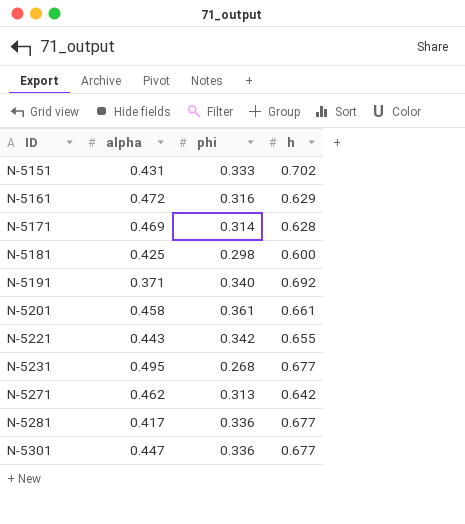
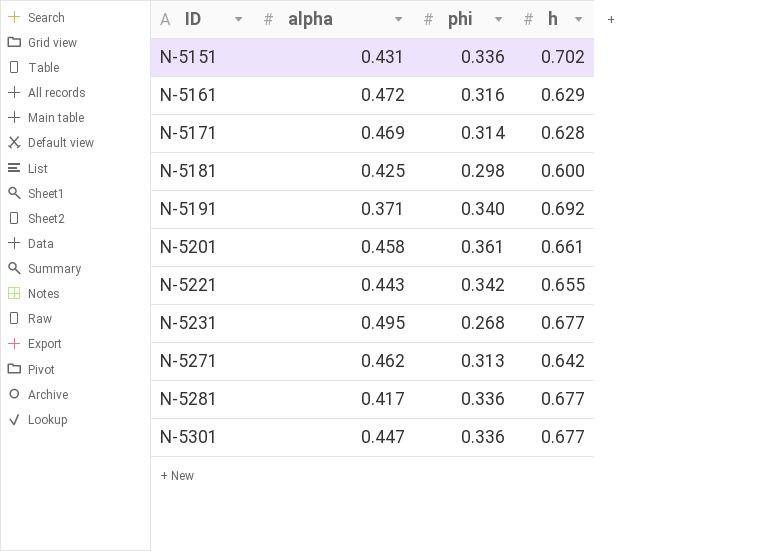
N-5151 | phi: 0.333 -> 0.336

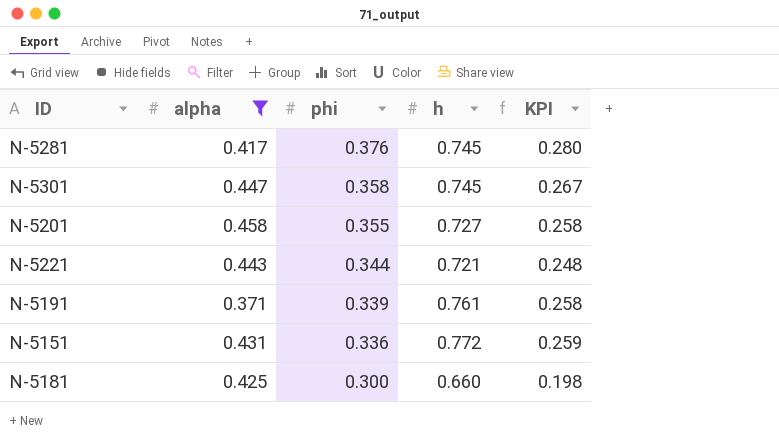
filter: none -> alpha <= 0.458
row order: ID ascending -> phi descending
column KPI | formula: none -> [phi] * [h]
N-5281 | phi: 0.336 -> 0.376
N-5281 | h: 0.677 -> 0.745
N-5301 | phi: 0.336 -> 0.358
N-5301 | h: 0.677 -> 0.745
N-5201 | phi: 0.361 -> 0.355
N-5201 | h: 0.661 -> 0.727
N-5221 | phi: 0.342 -> 0.344
N-5221 | h: 0.655 -> 0.721
N-5191 | phi: 0.340 -> 0.339
N-5191 | h: 0.692 -> 0.761
N-5151 | h: 0.702 -> 0.772
N-5181 | phi: 0.298 -> 0.300
N-5181 | h: 0.600 -> 0.660

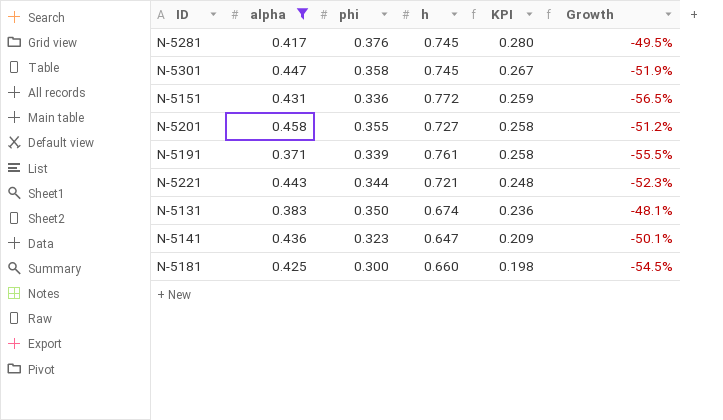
row order: phi descending -> KPI descending
column Growth | formula: none -> ([phi] - [h]) / [h]
row N-5131: none -> 0.383 | 0.350 | 0.674 | 0.236 | -48.1%
row N-5141: none -> 0.436 | 0.323 | 0.647 | 0.209 | -50.1%

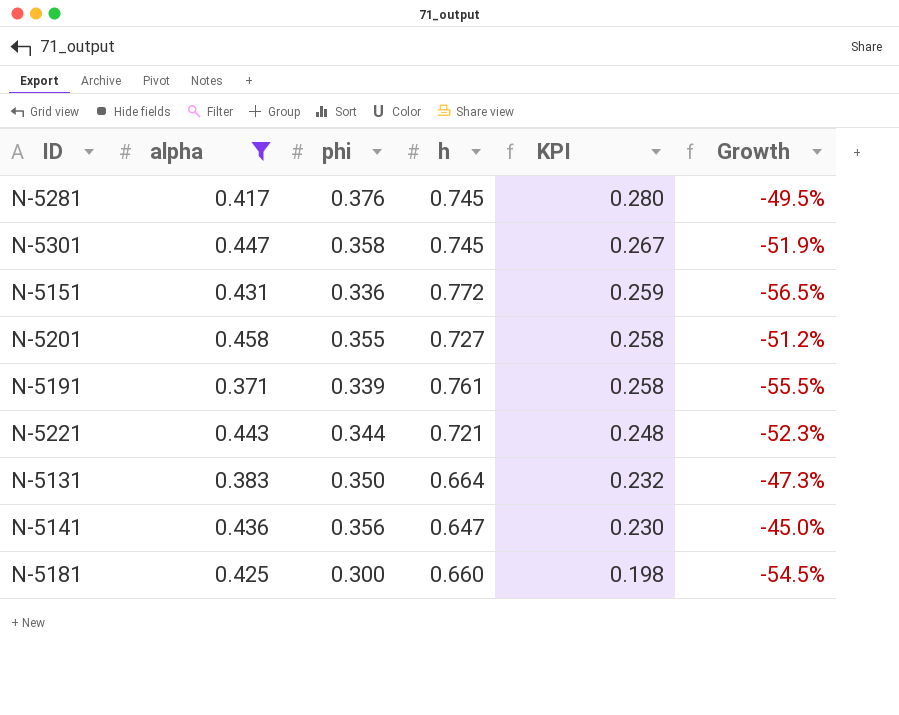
N-5131 | h: 0.674 -> 0.664
N-5131 | KPI: 0.236 -> 0.232
N-5131 | Growth: -48.1% -> -47.3%
N-5141 | phi: 0.323 -> 0.356
N-5141 | KPI: 0.209 -> 0.230
N-5141 | Growth: -50.1% -> -45.0%

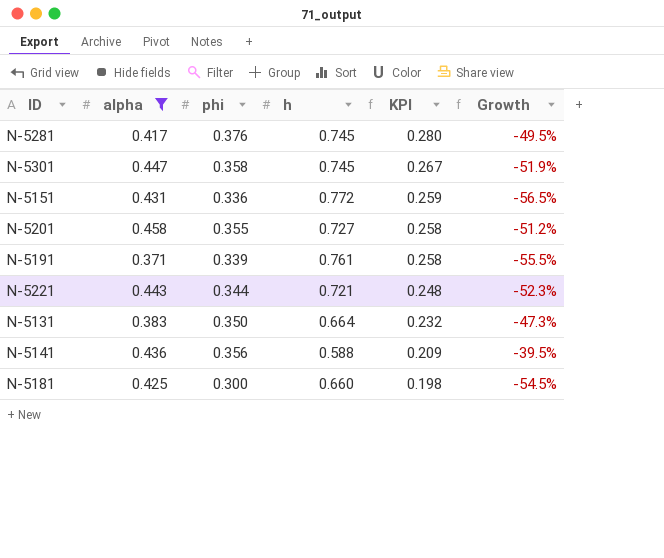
N-5141 | h: 0.647 -> 0.588
N-5141 | KPI: 0.230 -> 0.209
N-5141 | Growth: -45.0% -> -39.5%

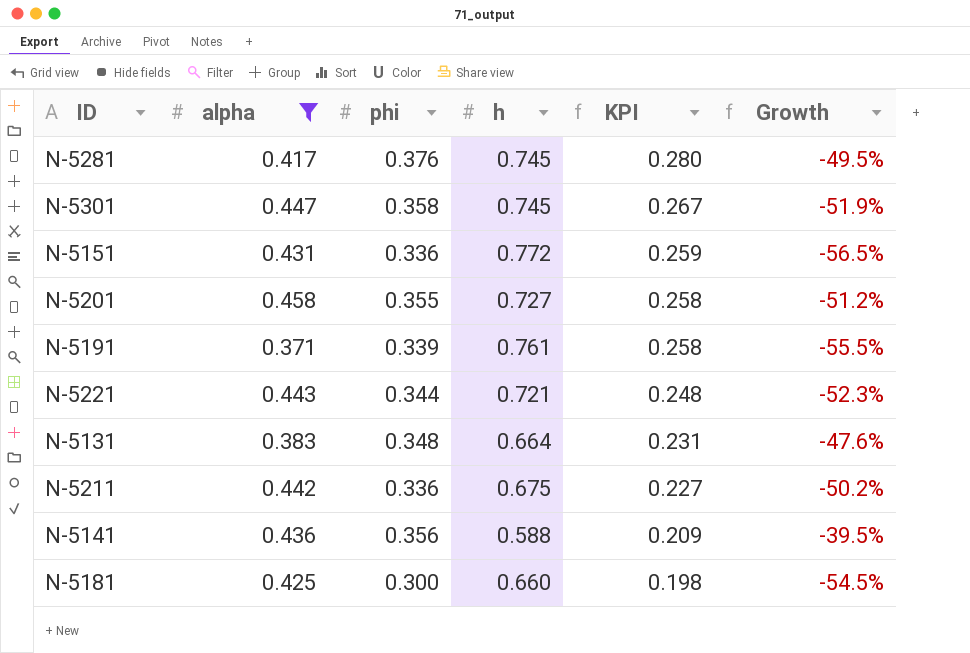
N-5131 | phi: 0.350 -> 0.348
N-5131 | KPI: 0.232 -> 0.231
N-5131 | Growth: -47.3% -> -47.6%
row N-5211: none -> 0.442 | 0.336 | 0.675 | 0.227 | -50.2%

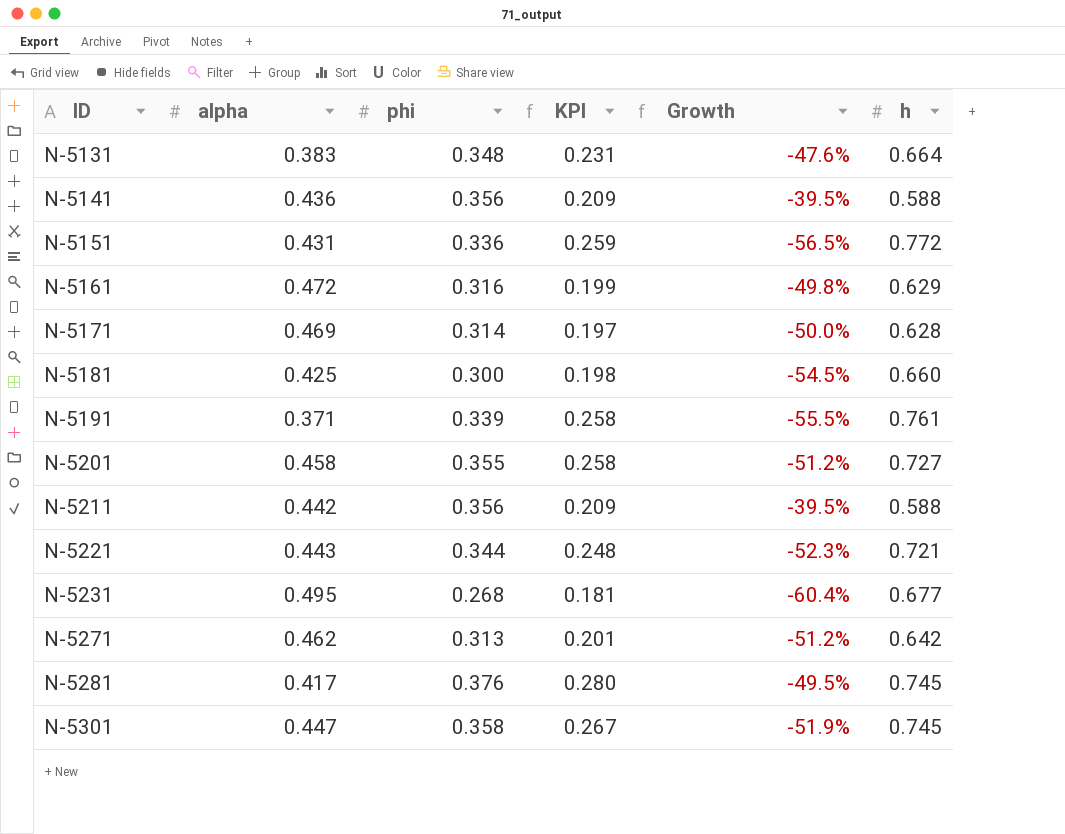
filter: alpha <= 0.458 -> none
row order: KPI descending -> ID ascending
column h | position: 4 -> 6
N-5211 | phi: 0.336 -> 0.356
N-5211 | KPI: 0.227 -> 0.209
N-5211 | Growth: -50.2% -> -39.5%
N-5211 | h: 0.675 -> 0.588

